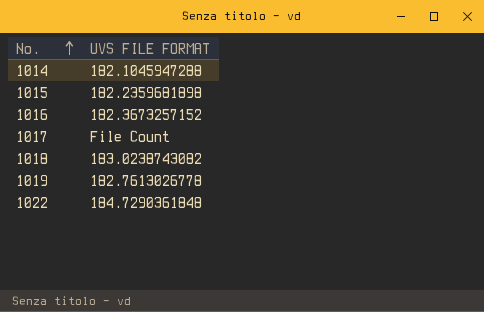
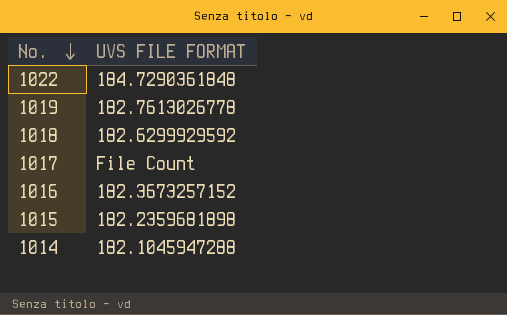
row order: No. ascending -> No. descending
1018 | UVS FILE FORMAT: 183.0238743082 -> 182.6299929592

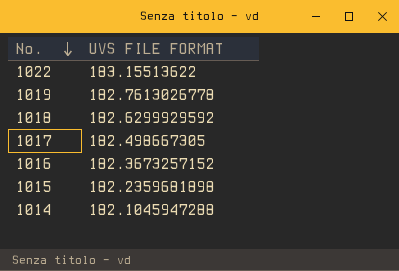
1022 | UVS FILE FORMAT: 184.7290361848 -> 183.15513622
1017 | UVS FILE FORMAT: File Count -> 182.498667305

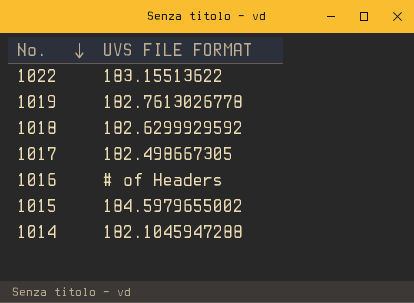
1016 | UVS FILE FORMAT: 182.3673257152 -> # of Headers
1015 | UVS FILE FORMAT: 182.2359681898 -> 184.5979655002

